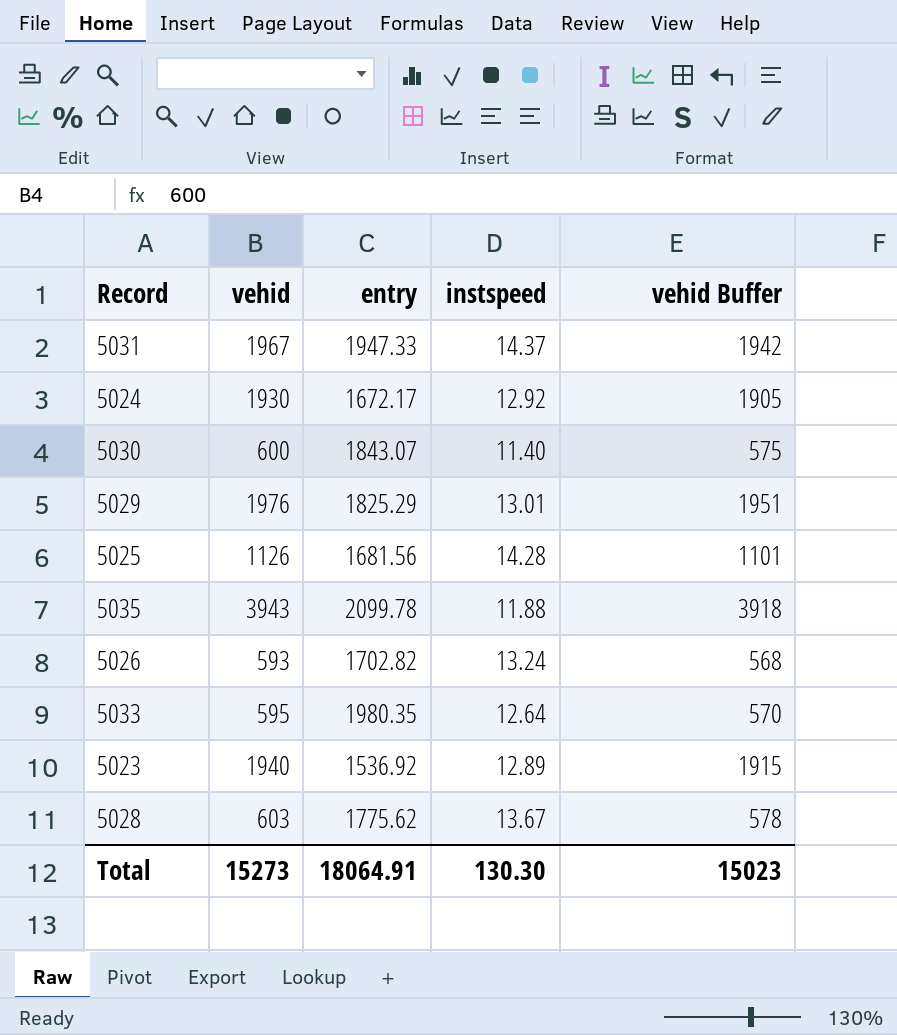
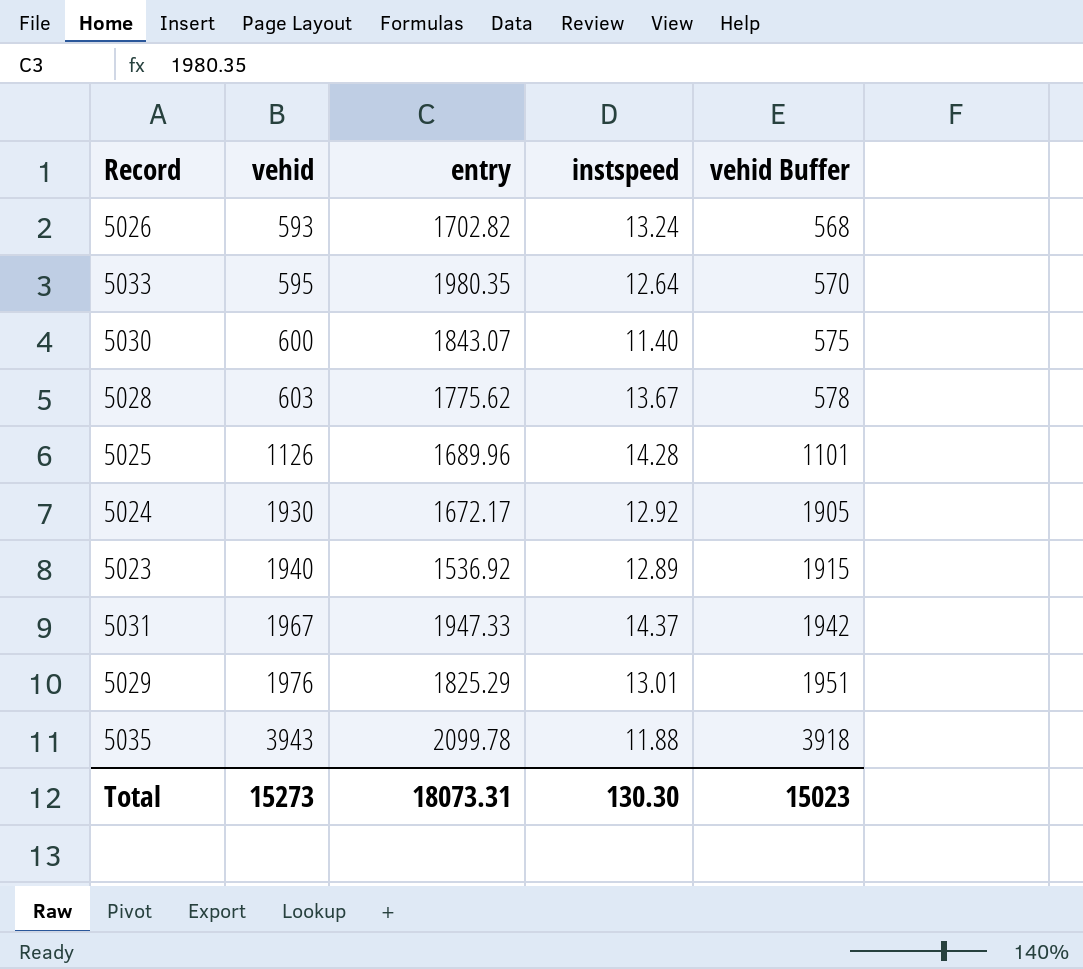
row order: none -> vehid ascending
5025 | entry: 1681.56 -> 1689.96
Total | entry: 18064.91 -> 18073.31

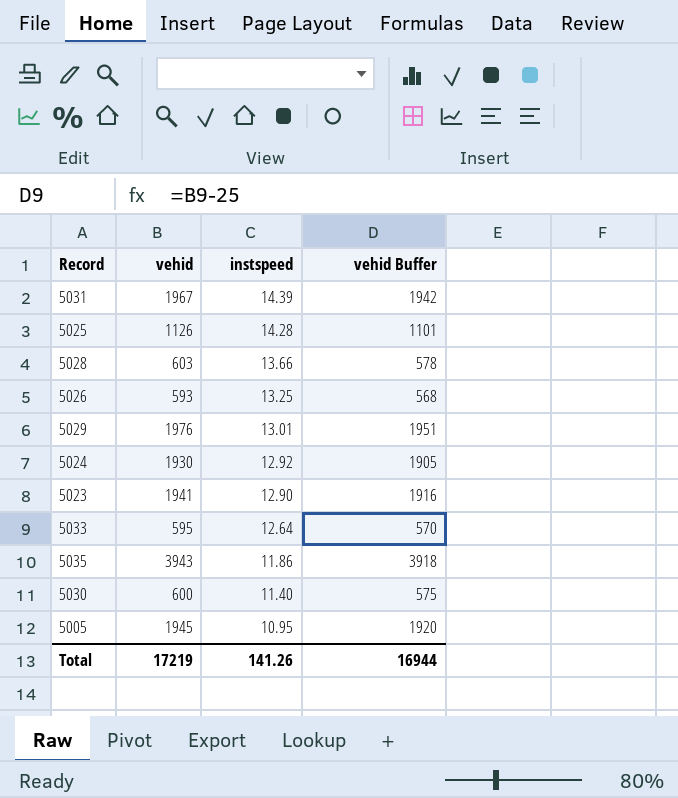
row order: vehid ascending -> instspeed descending
column entry | position: 3 -> none
5031 | instspeed: 14.37 -> 14.39
5028 | instspeed: 13.67 -> 13.66
5026 | instspeed: 13.24 -> 13.25
5023 | vehid: 1940 -> 1941
5023 | instspeed: 12.89 -> 12.90
5023 | vehid Buffer: 1915 -> 1916
5035 | instspeed: 11.88 -> 11.86
row 5005: none -> 1945 | 10.95 | 1920
Total | vehid: 15273 -> 17219
Total | instspeed: 130.30 -> 141.26
Total | vehid Buffer: 15023 -> 16944

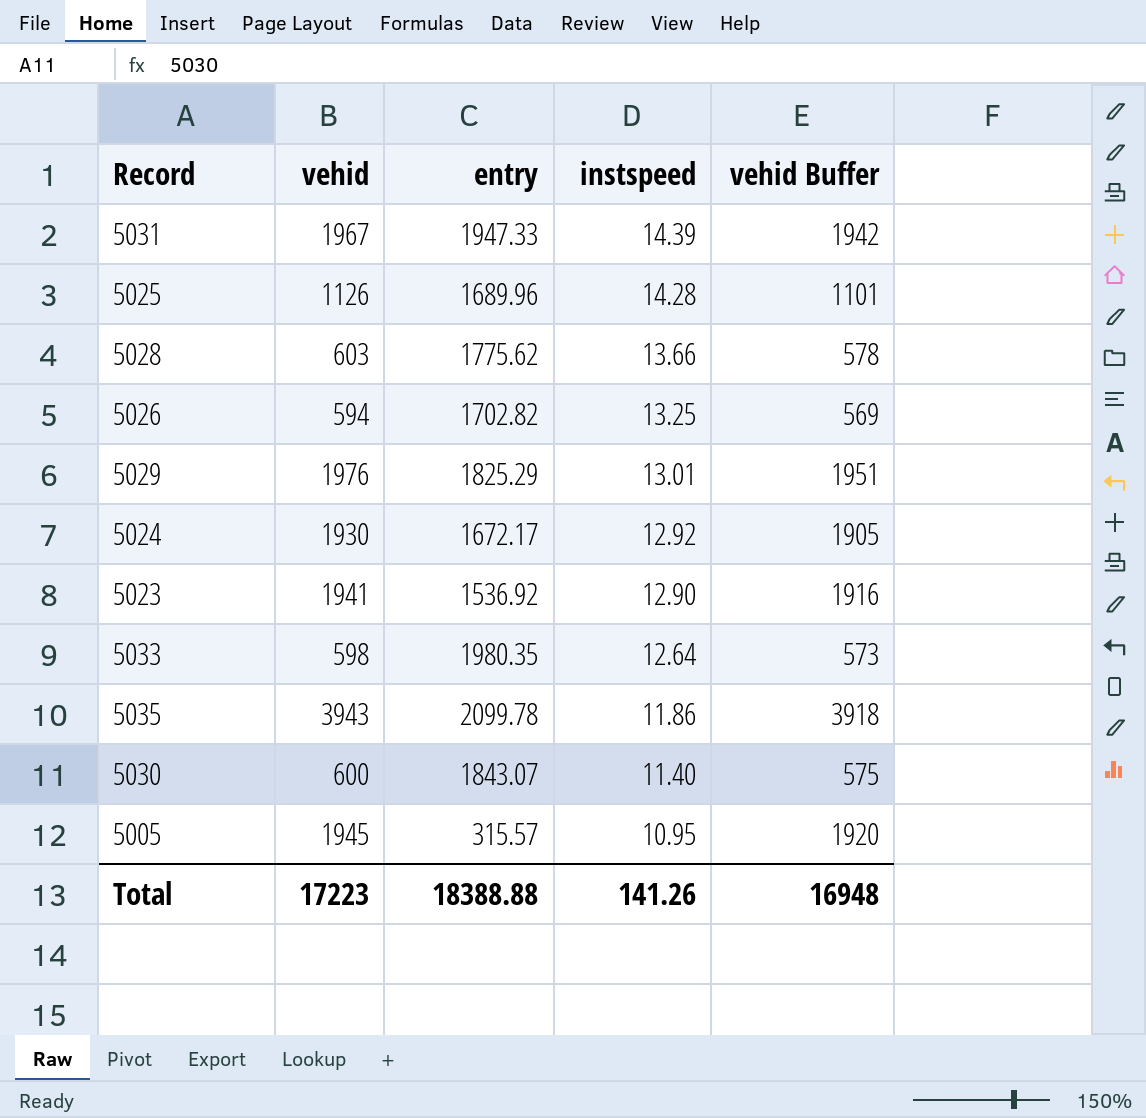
column entry | position: none -> 3
5026 | vehid: 593 -> 594
5026 | vehid Buffer: 568 -> 569
5033 | vehid: 595 -> 598
5033 | vehid Buffer: 570 -> 573
Total | vehid: 17219 -> 17223
Total | vehid Buffer: 16944 -> 16948

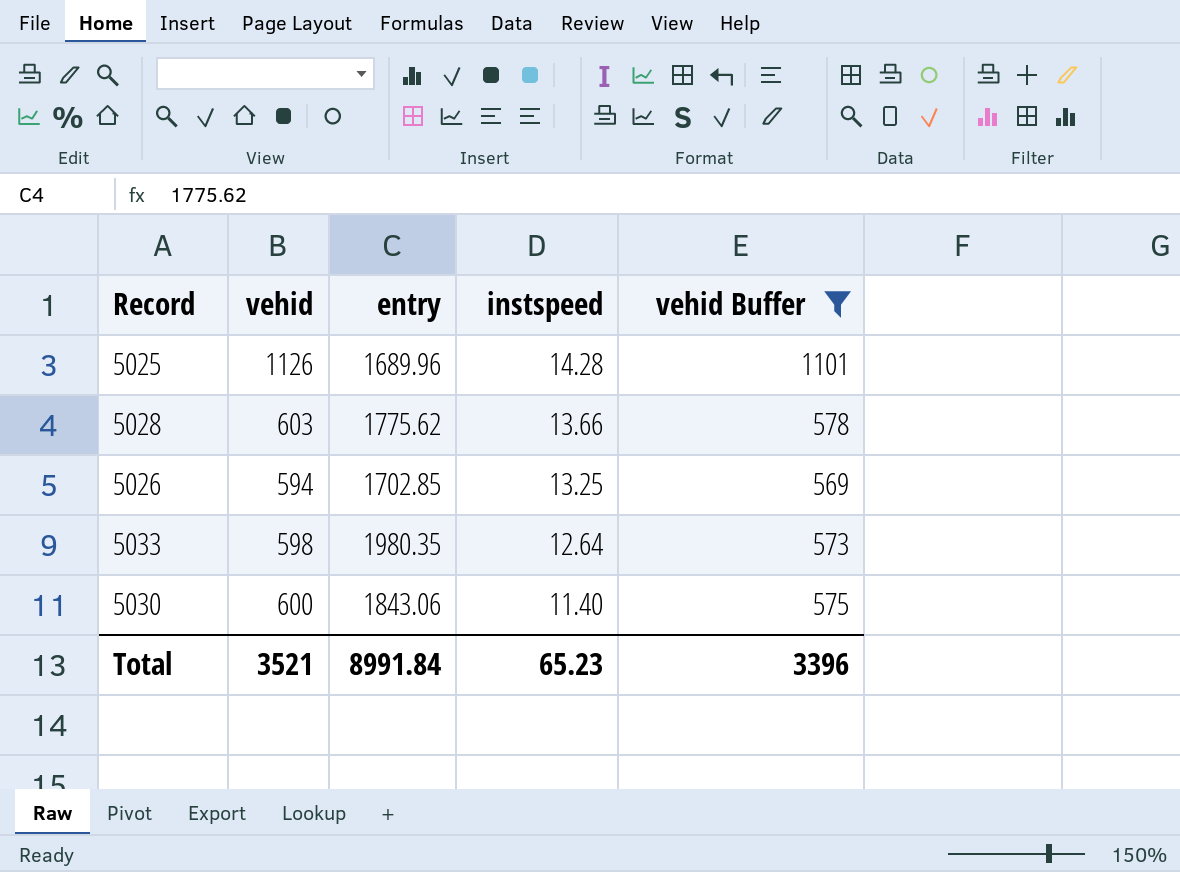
filter: none -> vehid Buffer <= 1101
5026 | entry: 1702.82 -> 1702.85
5030 | entry: 1843.07 -> 1843.06
Total | vehid: 17223 -> 3521
Total | entry: 18388.88 -> 8991.84
Total | instspeed: 141.26 -> 65.23
Total | vehid Buffer: 16948 -> 3396

